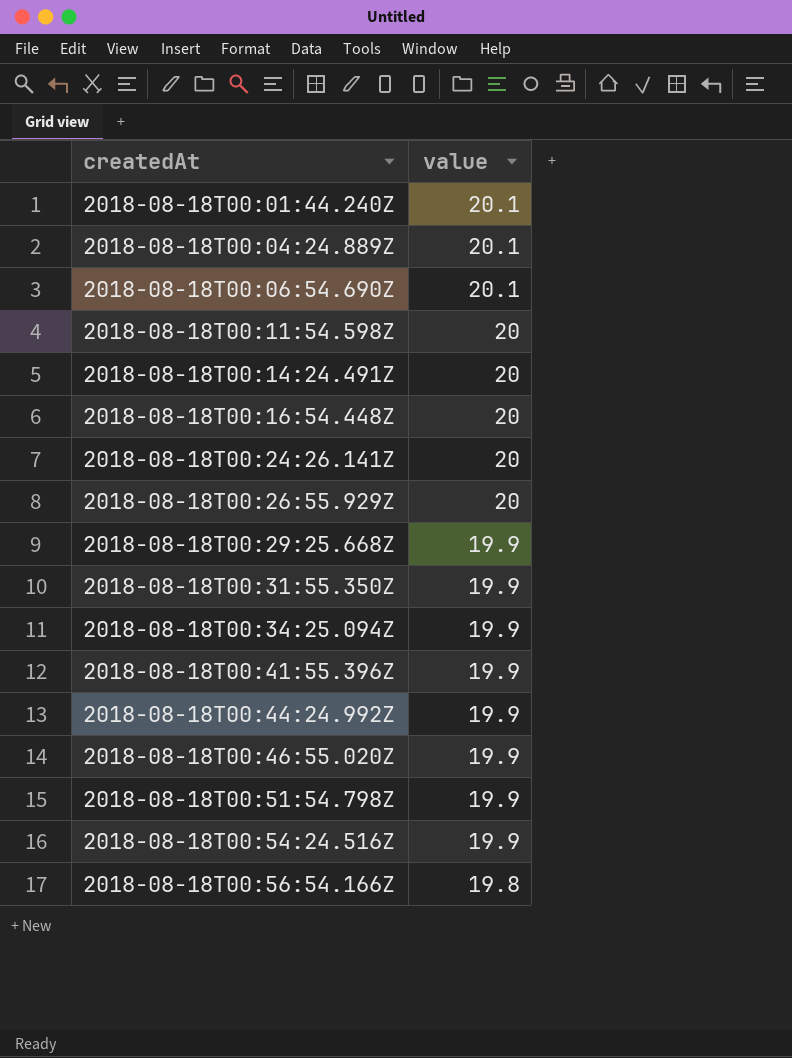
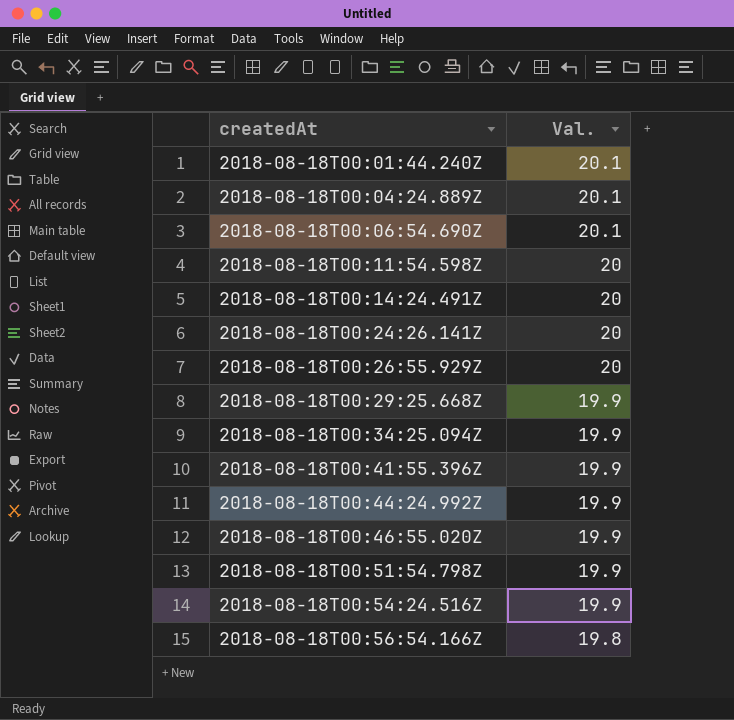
column name: value -> Val.
row 2018-08-18T00:16:54.448Z: 20 -> none
row 2018-08-18T00:31:55.350Z: 19.9 -> none

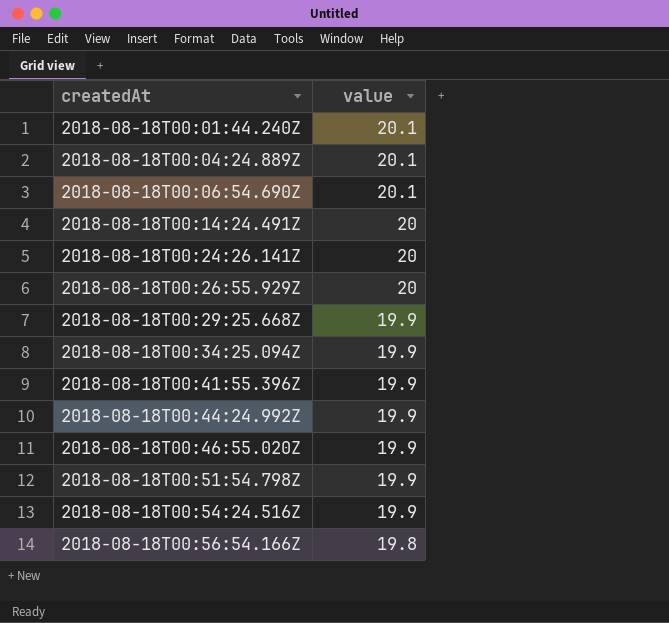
column name: Val. -> value
row 2018-08-18T00:11:54.598Z: 20 -> none

